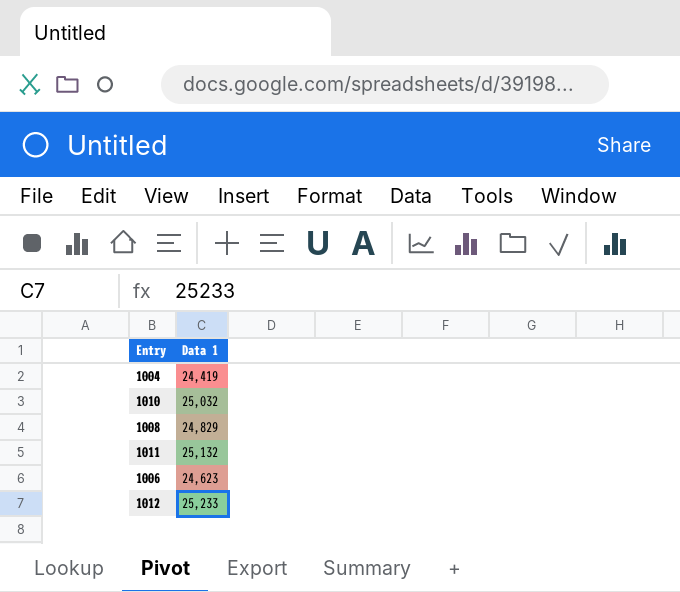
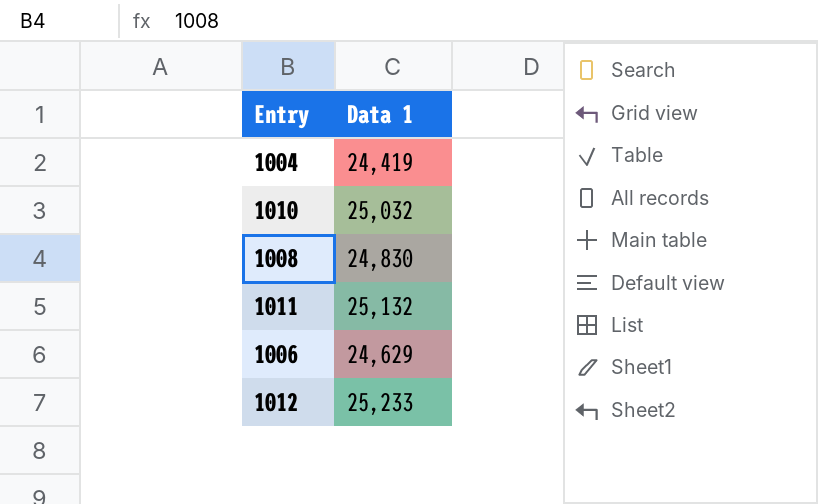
1008 | Data 1: 24,829 -> 24,830
1006 | Data 1: 24,623 -> 24,629

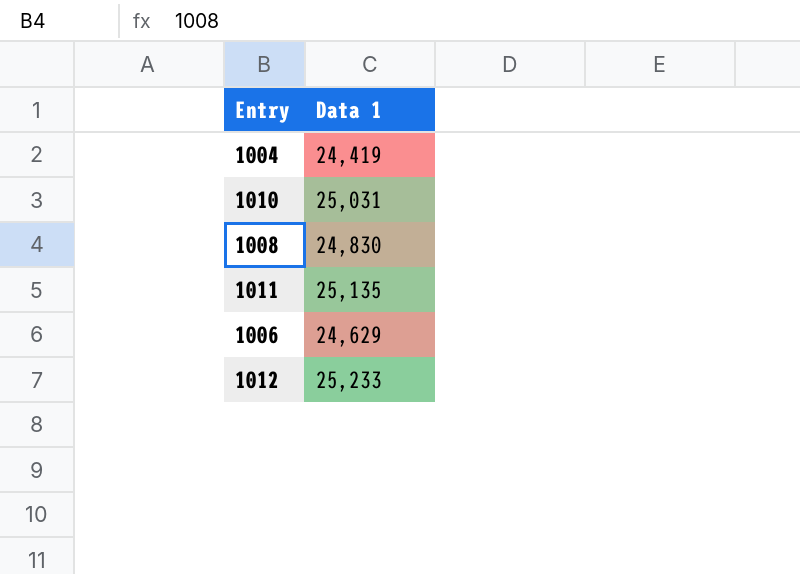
1010 | Data 1: 25,032 -> 25,031
1011 | Data 1: 25,132 -> 25,135

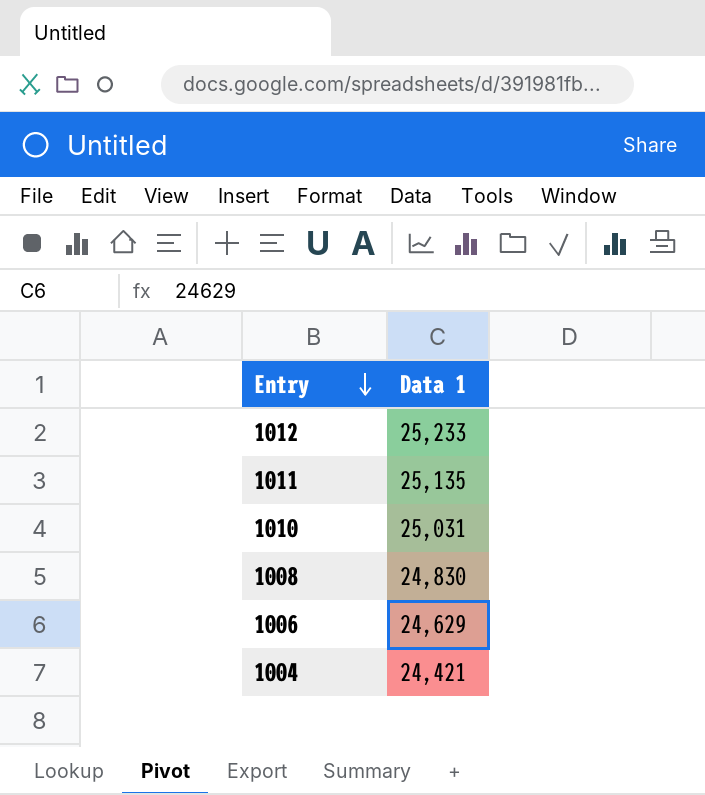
row order: none -> Entry descending
1004 | Data 1: 24,419 -> 24,421

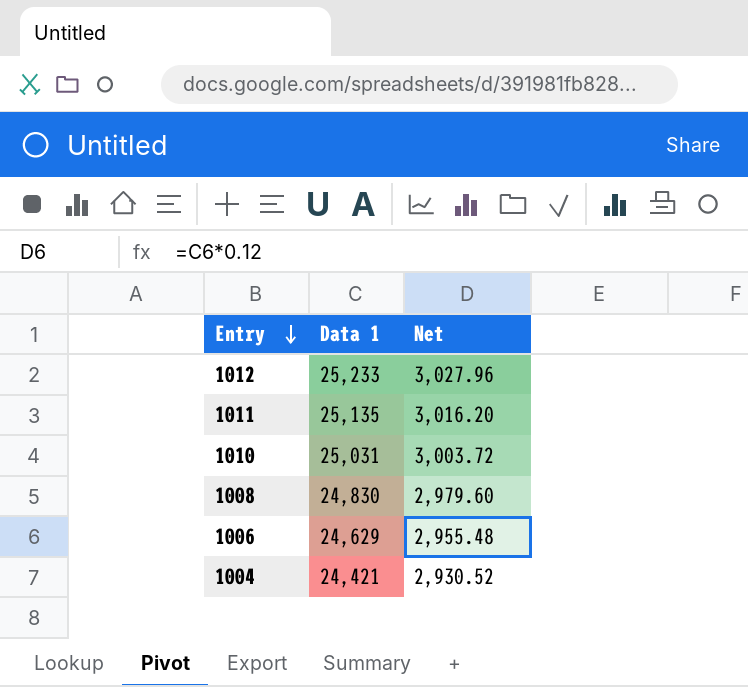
column Net | formula: none -> [Data 1] * 0.12

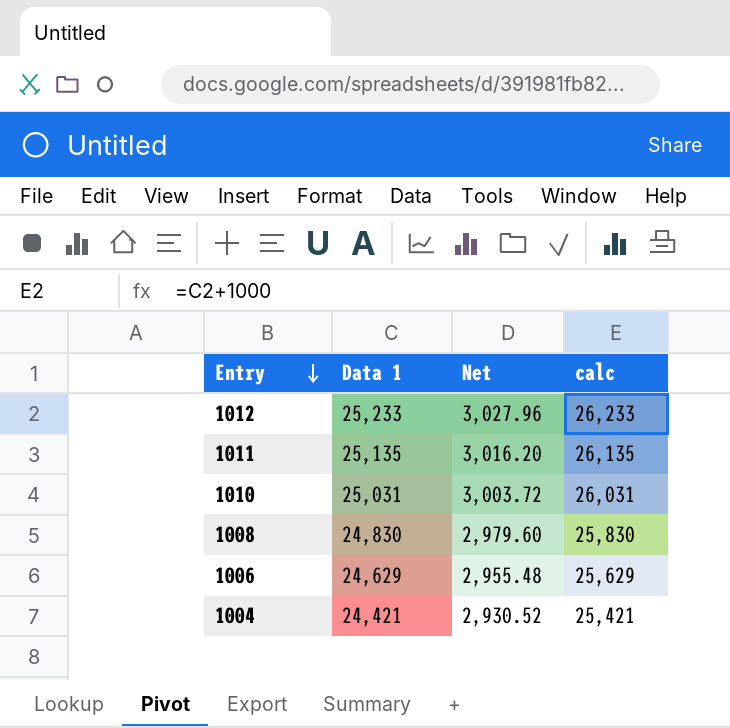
column calc | formula: none -> [Data 1] + 1000

